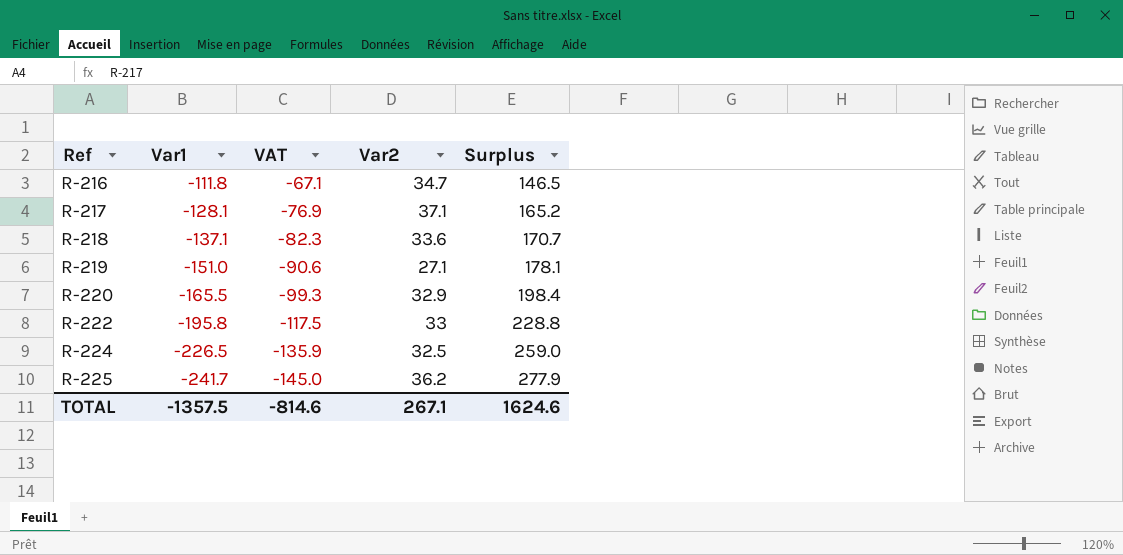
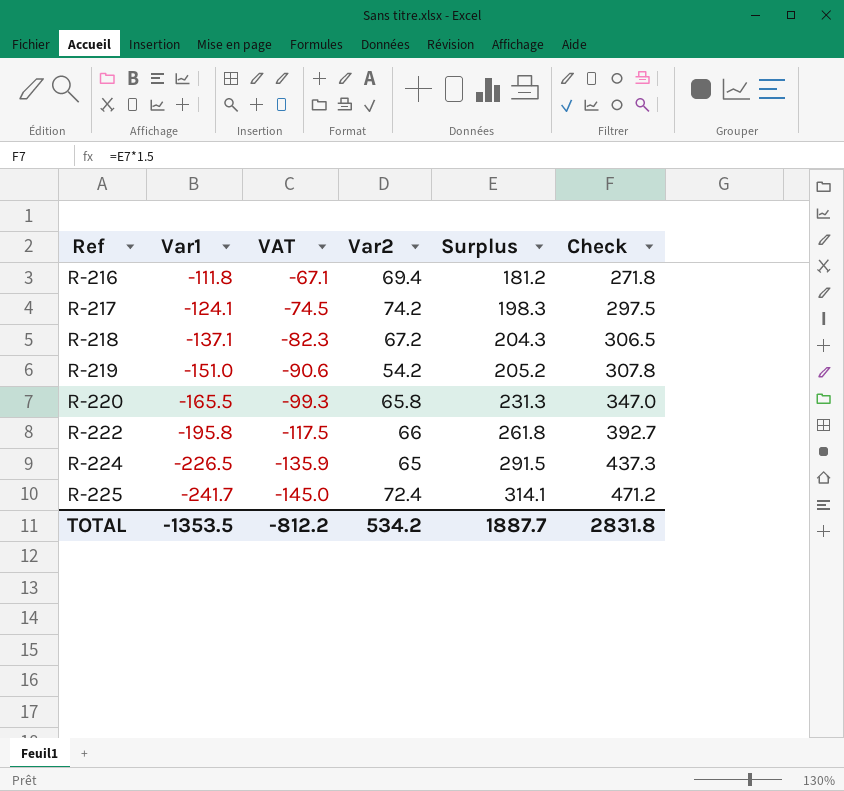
column Check | formula: none -> [Surplus] * 1.5
R-216 | Var2: 34.7 -> 69.4
R-216 | Surplus: 146.5 -> 181.2
R-217 | Var1: -128.1 -> -124.1
R-217 | VAT: -76.9 -> -74.5
R-217 | Var2: 37.1 -> 74.2
R-217 | Surplus: 165.2 -> 198.3
R-218 | Var2: 33.6 -> 67.2
R-218 | Surplus: 170.7 -> 204.3
R-219 | Var2: 27.1 -> 54.2
R-219 | Surplus: 178.1 -> 205.2
R-220 | Var2: 32.9 -> 65.8
R-220 | Surplus: 198.4 -> 231.3
R-222 | Var2: 33 -> 66
R-222 | Surplus: 228.8 -> 261.8
R-224 | Var2: 32.5 -> 65
R-224 | Surplus: 259.0 -> 291.5
R-225 | Var2: 36.2 -> 72.4
R-225 | Surplus: 277.9 -> 314.1
TOTAL | Var1: -1357.5 -> -1353.5
TOTAL | VAT: -814.6 -> -812.2
TOTAL | Var2: 267.1 -> 534.2
TOTAL | Surplus: 1624.6 -> 1887.7

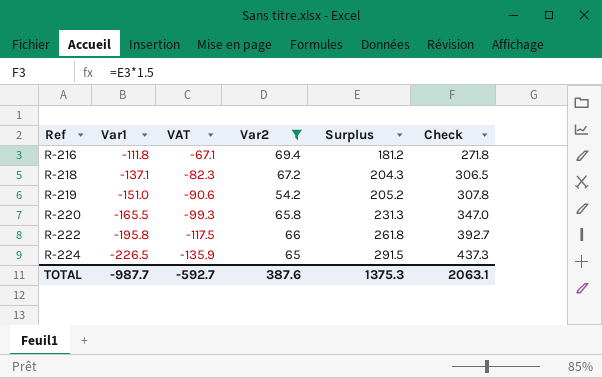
filter: none -> Var2 <= 69.4
TOTAL | Var1: -1353.5 -> -987.7
TOTAL | VAT: -812.2 -> -592.7
TOTAL | Var2: 534.2 -> 387.6
TOTAL | Surplus: 1887.7 -> 1375.3
TOTAL | Check: 2831.8 -> 2063.1

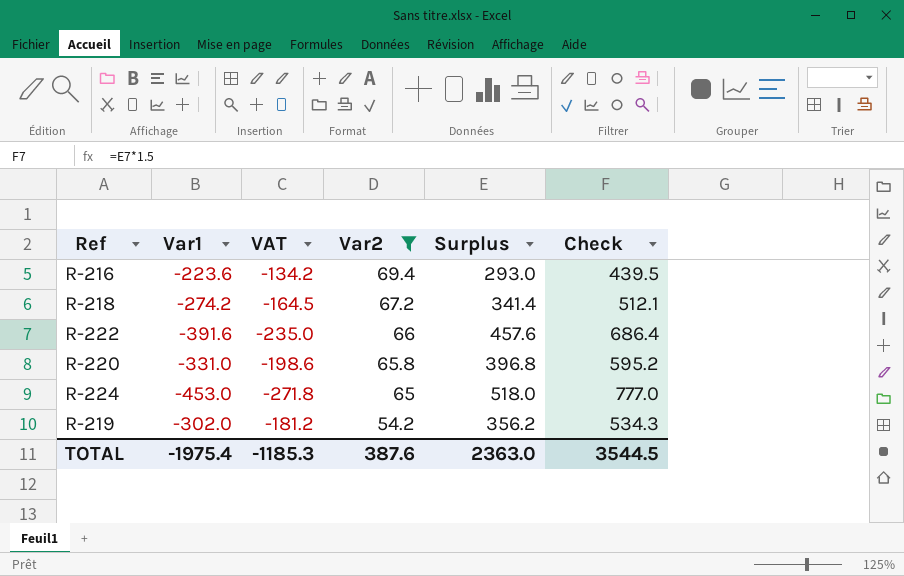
row order: Ref ascending -> Var2 descending
R-216 | Var1: -111.8 -> -223.6
R-216 | VAT: -67.1 -> -134.2
R-216 | Surplus: 181.2 -> 293.0
R-216 | Check: 271.8 -> 439.5
R-218 | Var1: -137.1 -> -274.2
R-218 | VAT: -82.3 -> -164.5
R-218 | Surplus: 204.3 -> 341.4
R-218 | Check: 306.5 -> 512.1
R-222 | Var1: -195.8 -> -391.6
R-222 | VAT: -117.5 -> -235.0
R-222 | Surplus: 261.8 -> 457.6
R-222 | Check: 392.7 -> 686.4
R-220 | Var1: -165.5 -> -331.0
R-220 | VAT: -99.3 -> -198.6
R-220 | Surplus: 231.3 -> 396.8
R-220 | Check: 347.0 -> 595.2
R-224 | Var1: -226.5 -> -453.0
R-224 | VAT: -135.9 -> -271.8
R-224 | Surplus: 291.5 -> 518.0
R-224 | Check: 437.3 -> 777.0
R-219 | Var1: -151.0 -> -302.0
R-219 | VAT: -90.6 -> -181.2
R-219 | Surplus: 205.2 -> 356.2
R-219 | Check: 307.8 -> 534.3
TOTAL | Var1: -987.7 -> -1975.4
TOTAL | VAT: -592.7 -> -1185.3
TOTAL | Surplus: 1375.3 -> 2363.0
TOTAL | Check: 2063.1 -> 3544.5

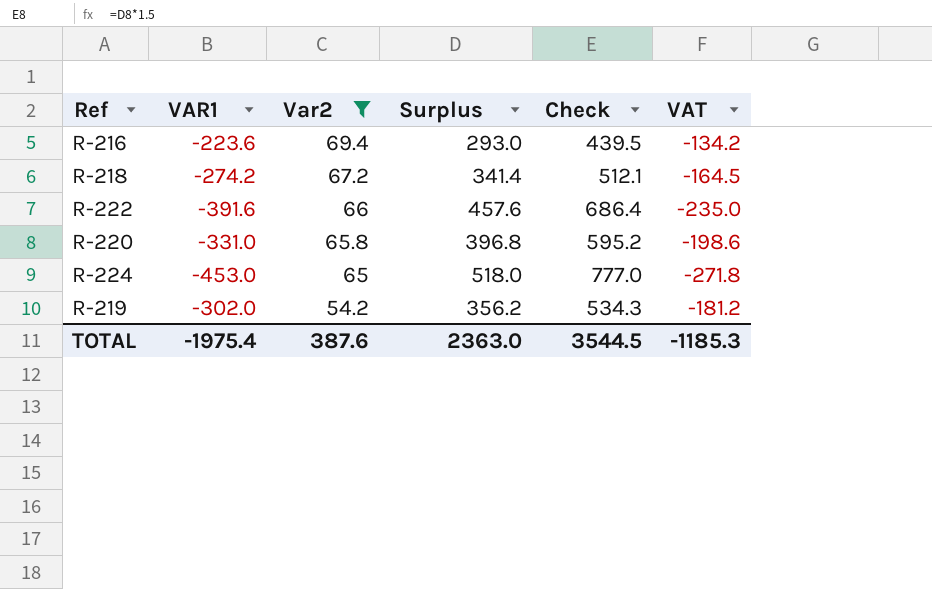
column name: Var1 -> VAR1
column VAT | position: 3 -> 6

